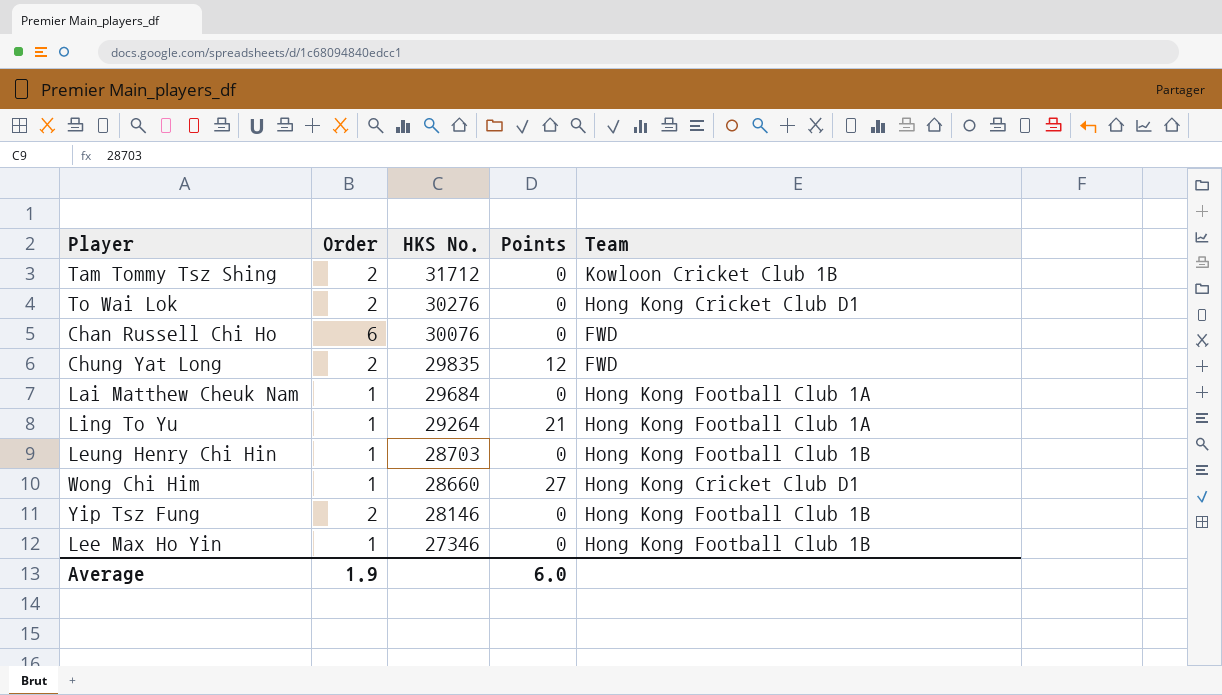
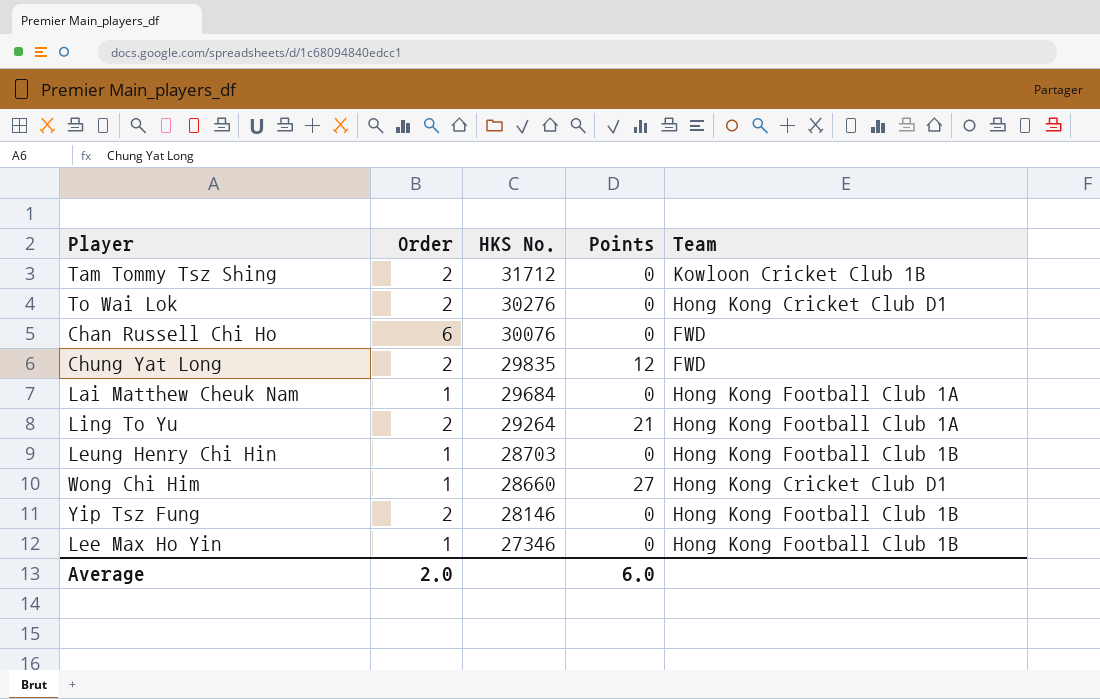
Ling To Yu | Order: 1 -> 2
Average | Order: 1.9 -> 2.0

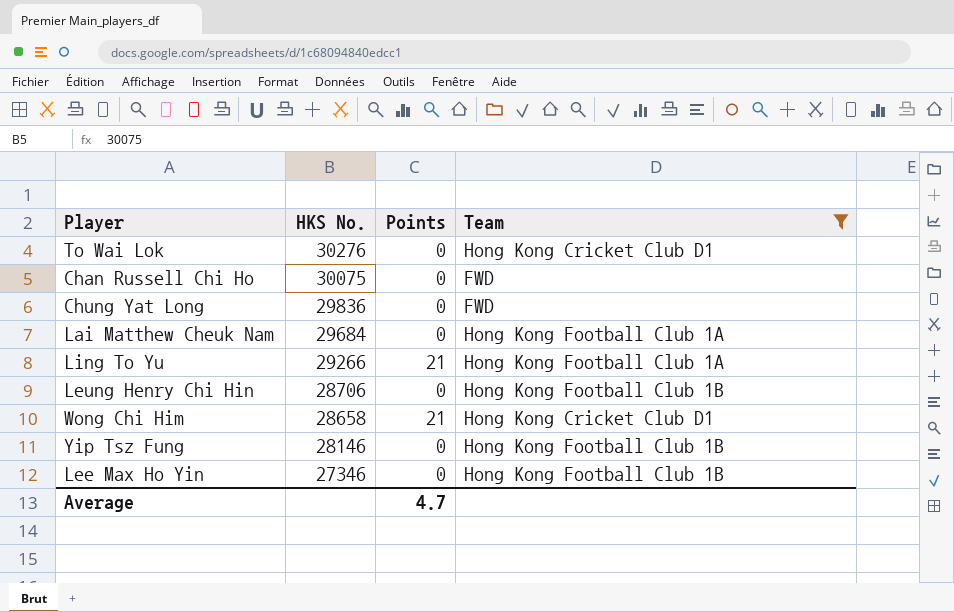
filter: none -> Team != Kowloon Cricket Club 1B
column Order | position: 2 -> none
Chan Russell Chi Ho | HKS No.: 30076 -> 30075
Chung Yat Long | HKS No.: 29835 -> 29836
Chung Yat Long | Points: 12 -> 0
Ling To Yu | HKS No.: 29264 -> 29266
Leung Henry Chi Hin | HKS No.: 28703 -> 28706
Wong Chi Him | HKS No.: 28660 -> 28658
Wong Chi Him | Points: 27 -> 21
Average | Points: 6.0 -> 4.7

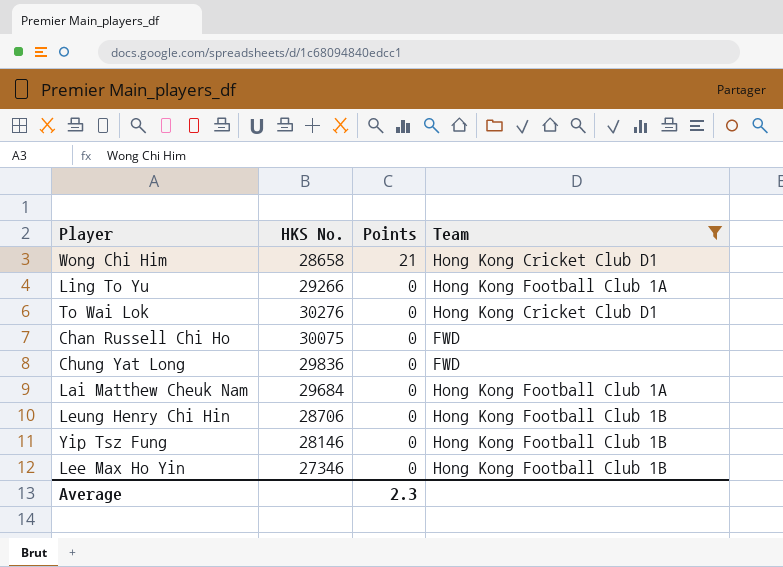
row order: HKS No. descending -> Points descending
Ling To Yu | Points: 21 -> 0
Average | Points: 4.7 -> 2.3

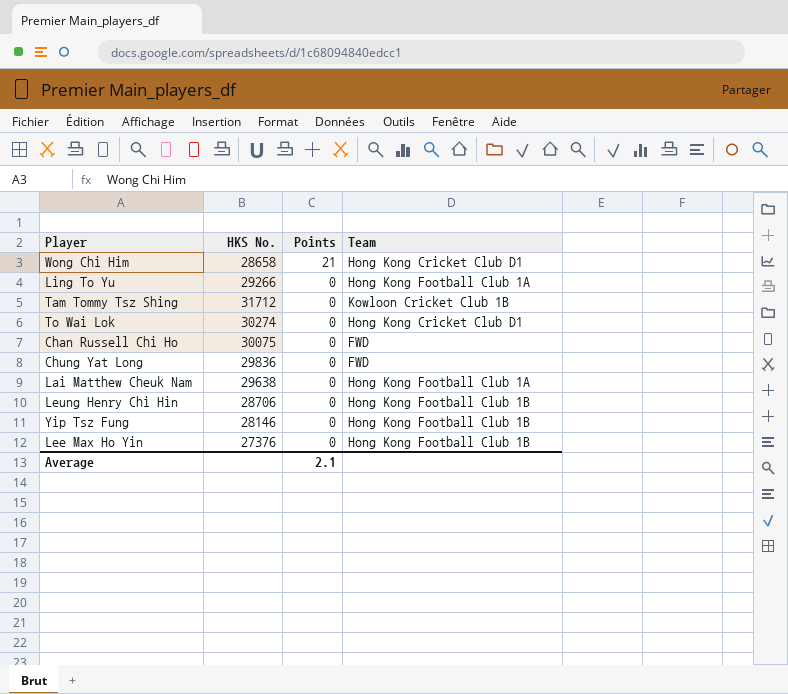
filter: Team != Kowloon Cricket Club 1B -> none
To Wai Lok | HKS No.: 30276 -> 30274
Lai Matthew Cheuk Nam | HKS No.: 29684 -> 29638
Lee Max Ho Yin | HKS No.: 27346 -> 27376
Average | Points: 2.3 -> 2.1

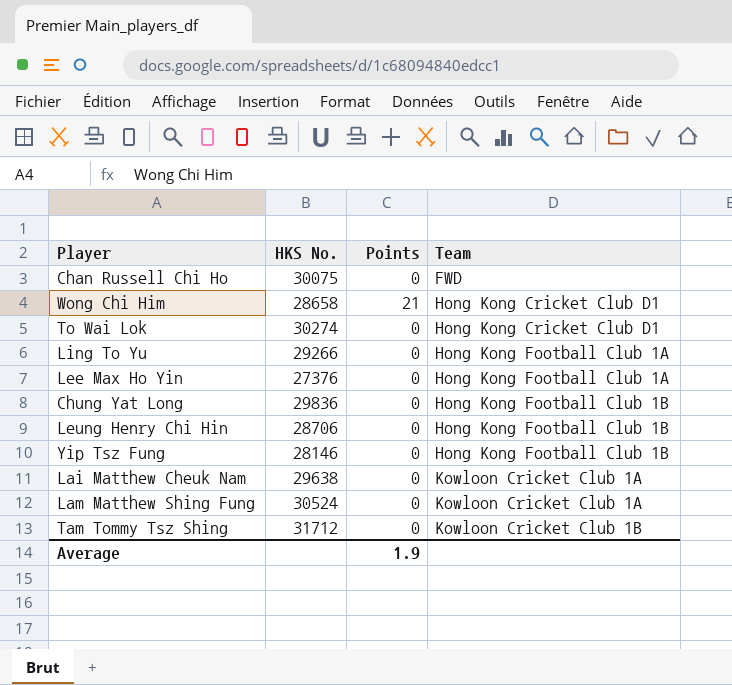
row order: Points descending -> Team ascending
Lee Max Ho Yin | Team: Hong Kong Football Club 1B -> Hong Kong Football Club 1A
Chung Yat Long | Team: FWD -> Hong Kong Football Club 1B
Lai Matthew Cheuk Nam | Team: Hong Kong Football Club 1A -> Kowloon Cricket Club 1A
row Lam Matthew Shing Fung: none -> 30524 | 0 | Kowloon Cricket Club 1A
Average | Points: 2.1 -> 1.9

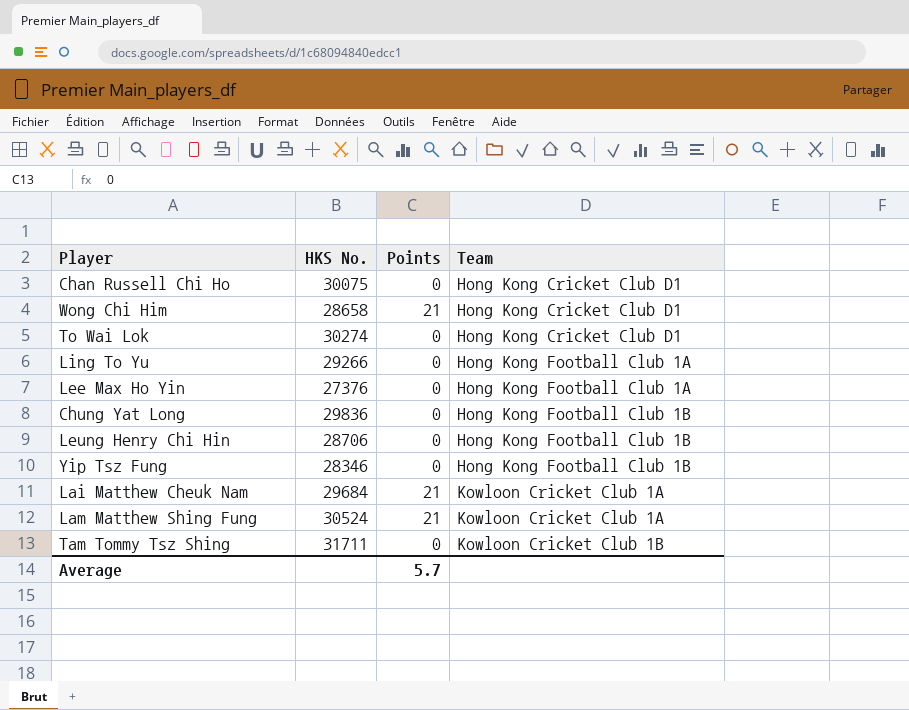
Chan Russell Chi Ho | Team: FWD -> Hong Kong Cricket Club D1
Yip Tsz Fung | HKS No.: 28146 -> 28346
Lai Matthew Cheuk Nam | HKS No.: 29638 -> 29684
Lai Matthew Cheuk Nam | Points: 0 -> 21
Lam Matthew Shing Fung | Points: 0 -> 21
Tam Tommy Tsz Shing | HKS No.: 31712 -> 31711
Average | Points: 1.9 -> 5.7

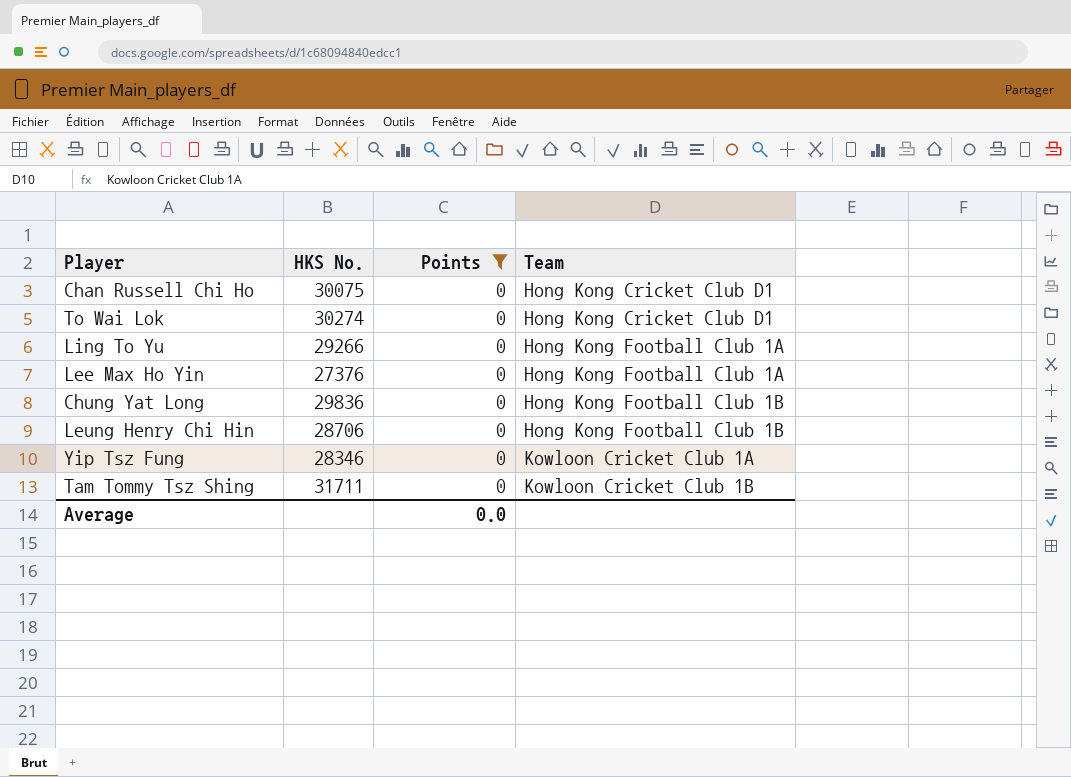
filter: none -> Points = 0
Yip Tsz Fung | Team: Hong Kong Football Club 1B -> Kowloon Cricket Club 1A
Average | Points: 5.7 -> 0.0

